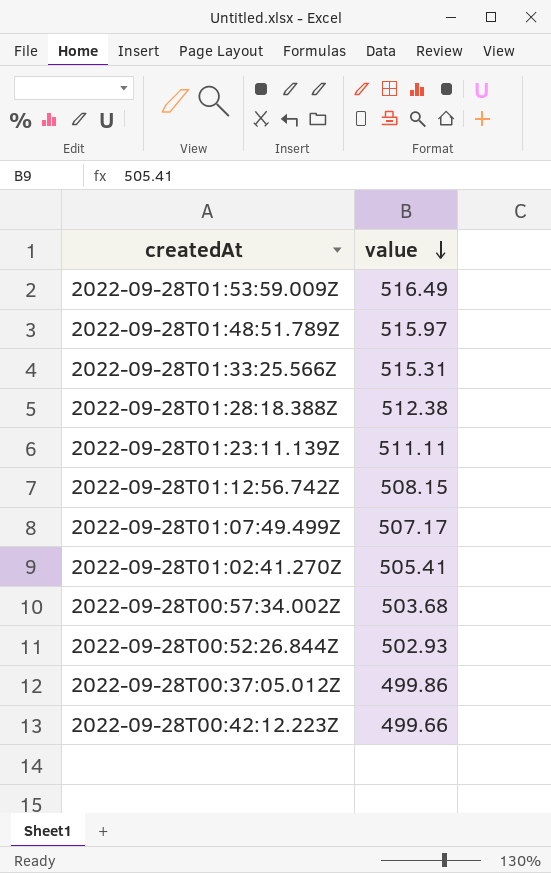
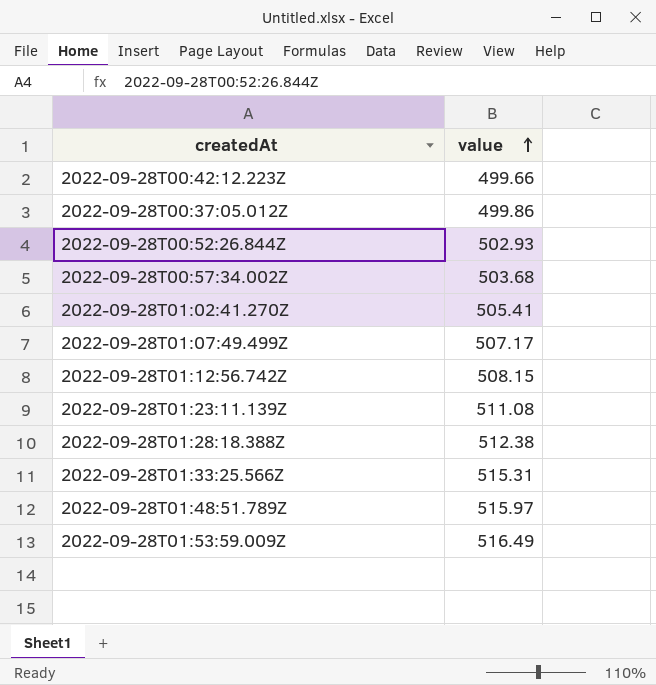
row order: value descending -> value ascending
2022-09-28T01:23:11.139Z | value: 511.11 -> 511.08

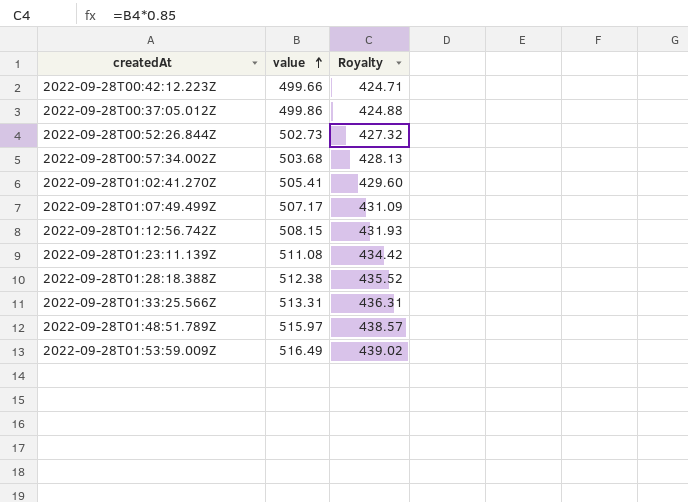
column Royalty | formula: none -> [value] * 0.85
2022-09-28T00:52:26.844Z | value: 502.93 -> 502.73
2022-09-28T01:33:25.566Z | value: 515.31 -> 513.31

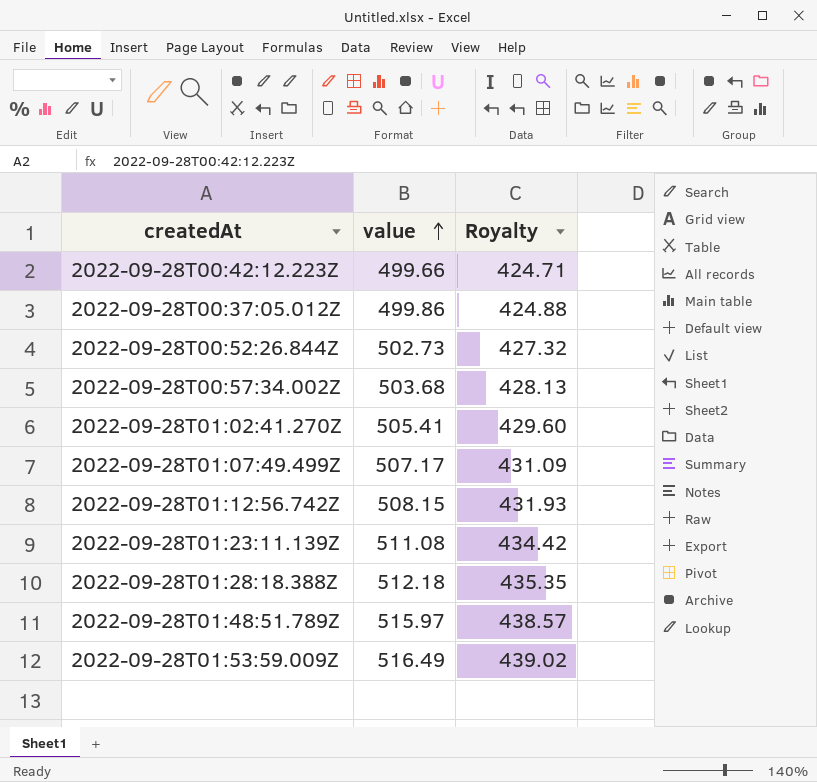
row 2022-09-28T01:33:25.566Z: 513.31 | 436.31 -> none
2022-09-28T01:28:18.388Z | value: 512.38 -> 512.18
2022-09-28T01:28:18.388Z | Royalty: 435.52 -> 435.35

